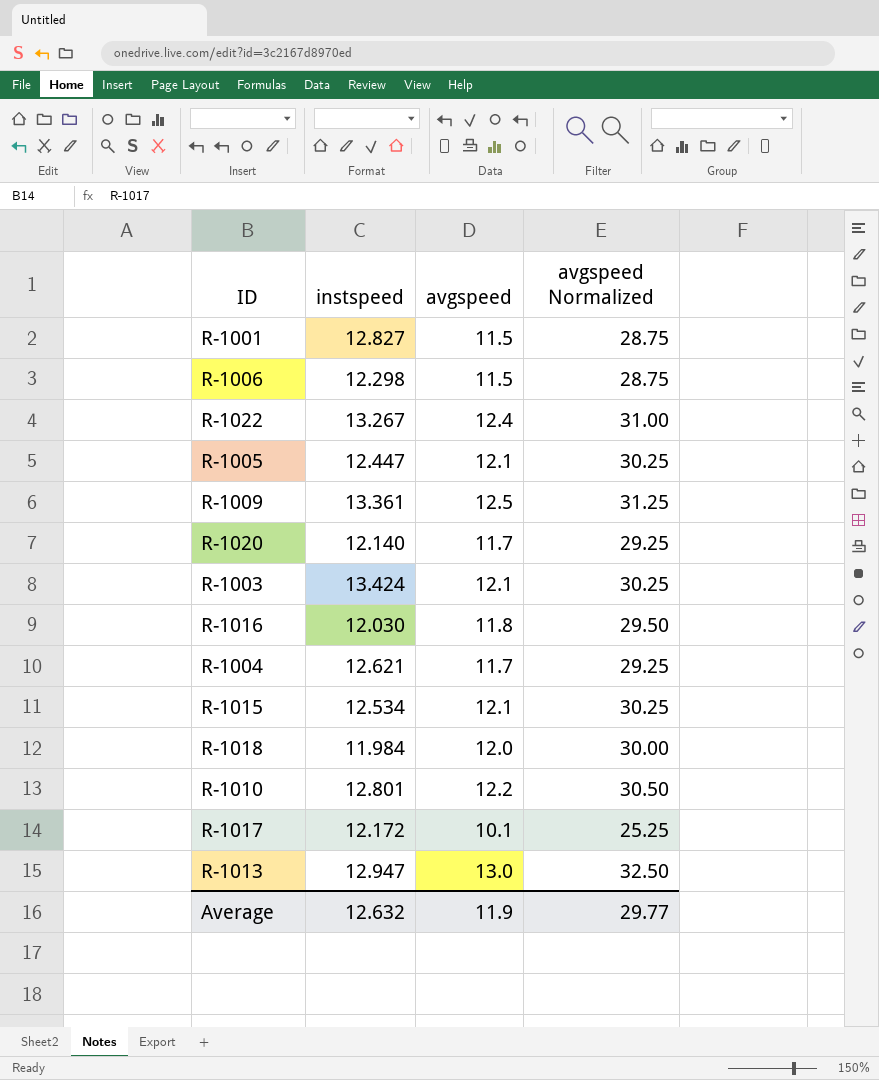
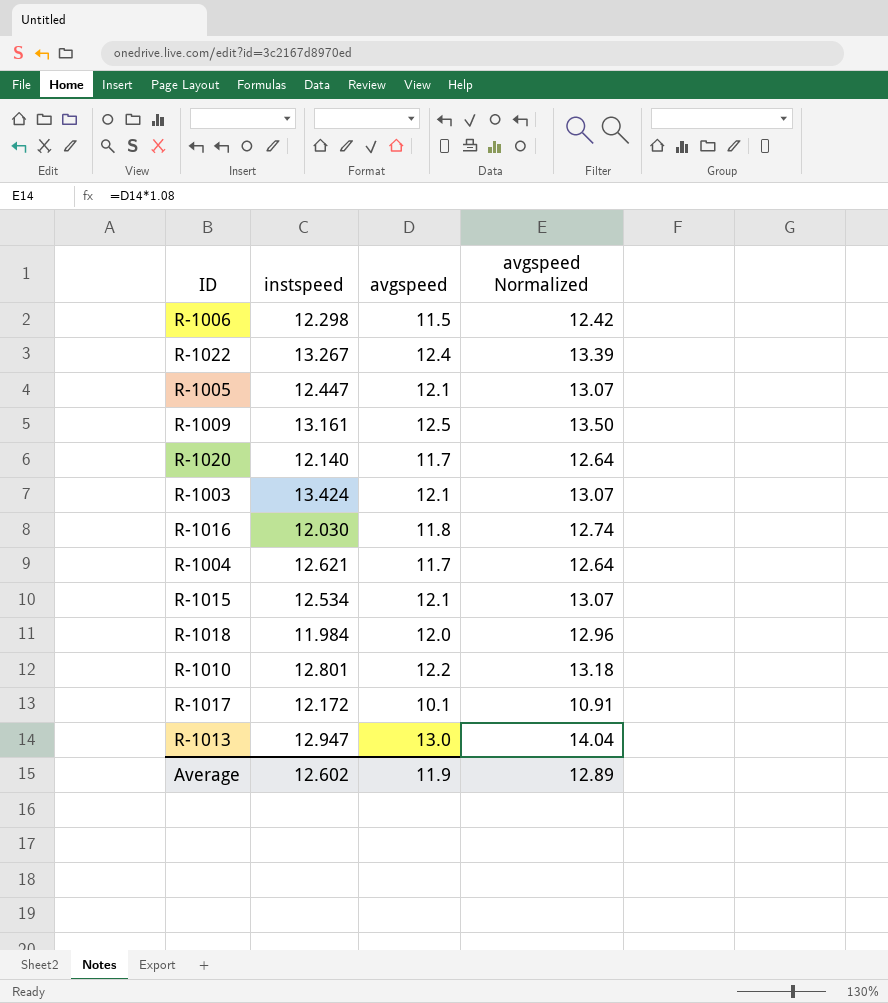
column avgspeed Normalized | formula: [avgspeed] * 2.5 -> [avgspeed] * 1.08
row R-1001: 12.827 | 11.5 | 28.75 -> none
R-1009 | instspeed: 13.361 -> 13.161
Average | instspeed: 12.632 -> 12.602
Average | avgspeed Normalized: 29.77 -> 12.89

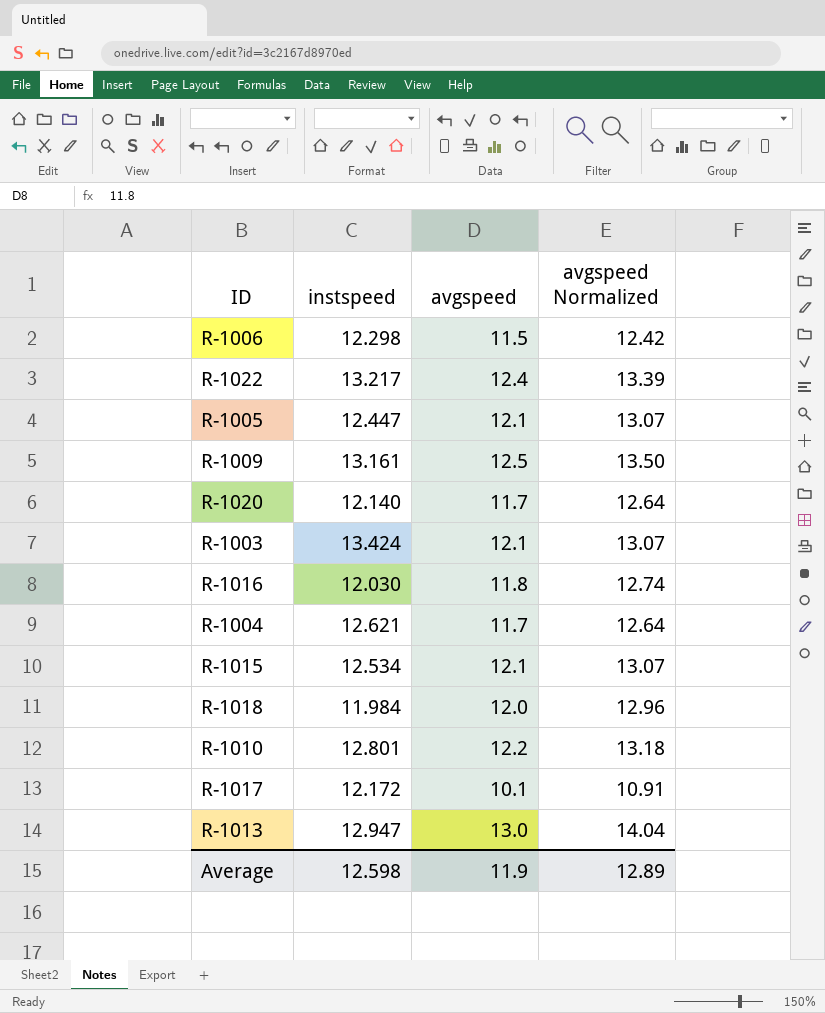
R-1022 | instspeed: 13.267 -> 13.217
Average | instspeed: 12.602 -> 12.598

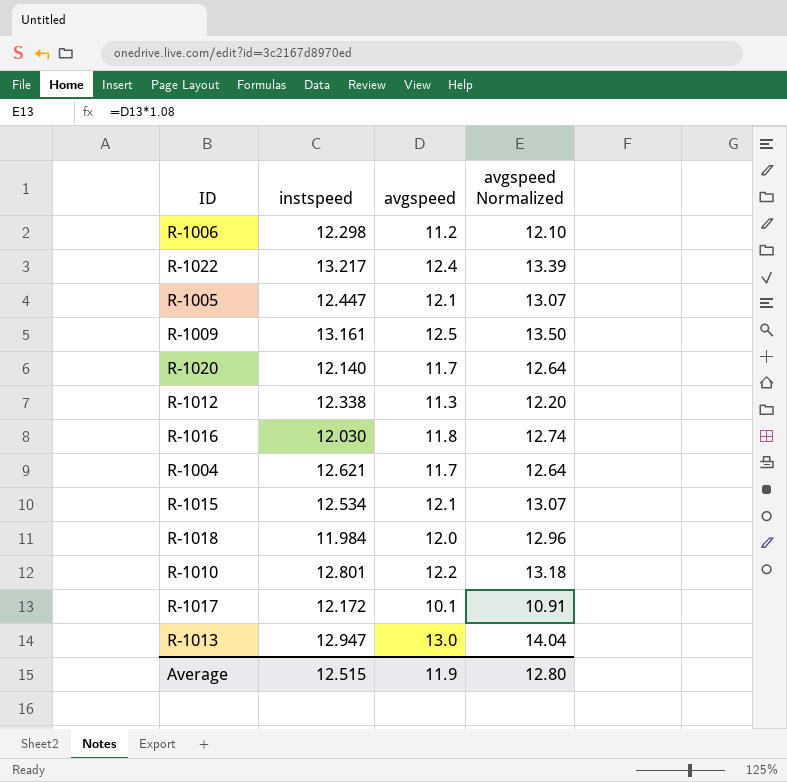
row R-1003: 13.424 | 12.1 | 13.07 -> none
R-1006 | avgspeed: 11.5 -> 11.2
R-1006 | avgspeed Normalized: 12.42 -> 12.10
row R-1012: none -> 12.338 | 11.3 | 12.20
Average | instspeed: 12.598 -> 12.515
Average | avgspeed Normalized: 12.89 -> 12.80

